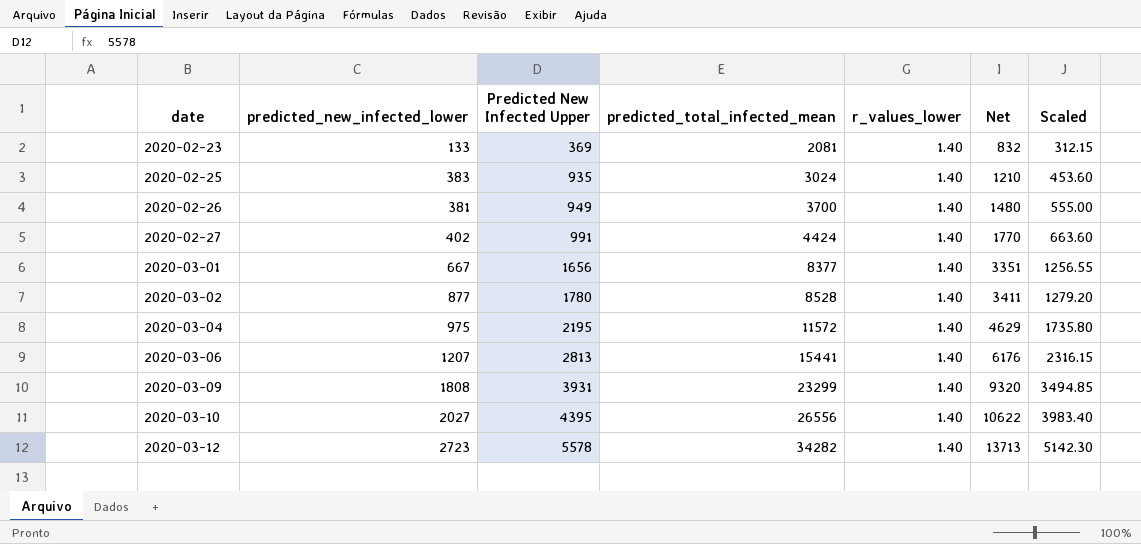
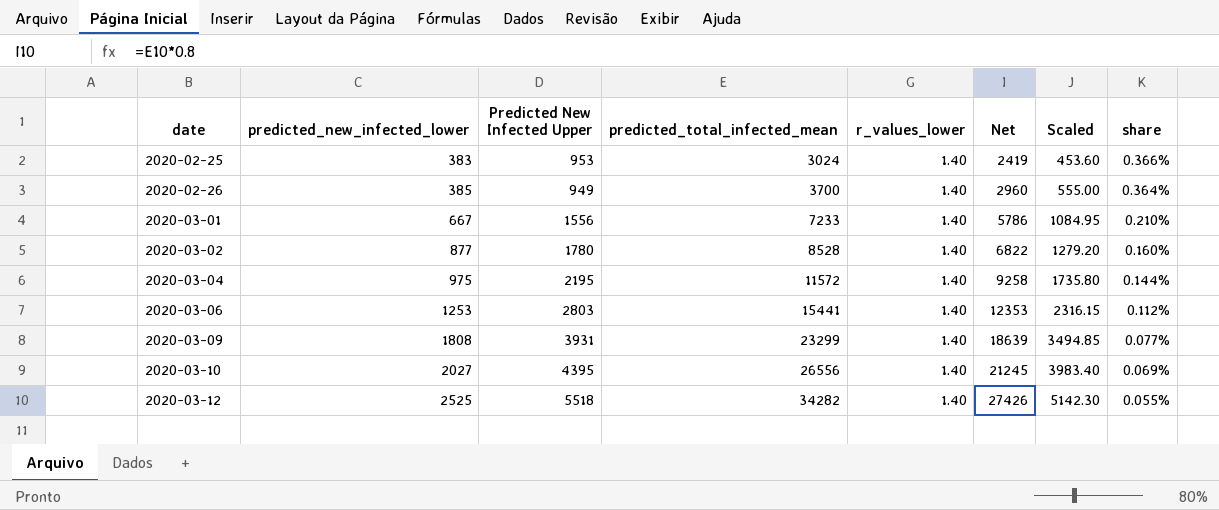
column Net | formula: [predicted_total_infected_mean] * 0.4 -> [predicted_total_infected_mean] * 0.8
column share | formula: none -> [r_values_lower] / [predicted_new_infected_lower]
row 2020-02-23: 133 | 369 | 2081 | 1.40 | 832 | 312.15 -> none
row 2020-02-27: 402 | 991 | 4424 | 1.40 | 1770 | 663.60 -> none
2020-02-25 | Predicted New Infected Upper: 935 -> 953
2020-02-26 | predicted_new_infected_lower: 381 -> 385
2020-03-01 | Predicted New Infected Upper: 1656 -> 1556
2020-03-01 | predicted_total_infected_mean: 8377 -> 7233
2020-03-01 | Scaled: 1256.55 -> 1084.95
2020-03-06 | predicted_new_infected_lower: 1207 -> 1253
2020-03-06 | Predicted New Infected Upper: 2813 -> 2803
2020-03-12 | predicted_new_infected_lower: 2723 -> 2525
2020-03-12 | Predicted New Infected Upper: 5578 -> 5518

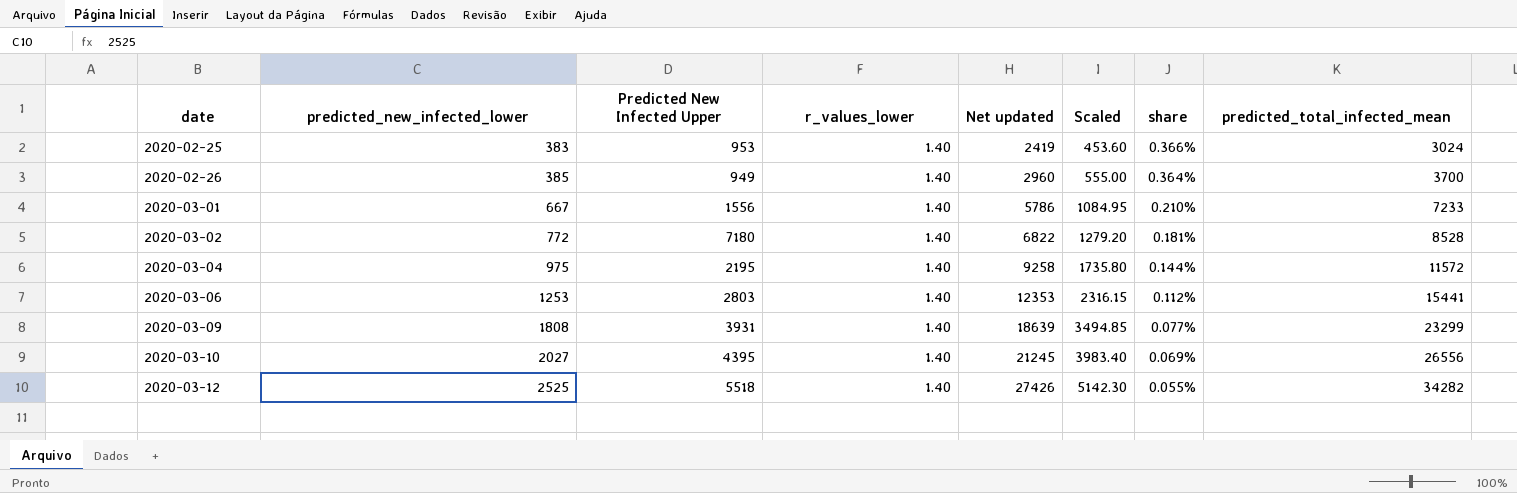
column name: Net -> Net updated
column predicted_total_infected_mean | position: 4 -> 8
2020-03-02 | predicted_new_infected_lower: 877 -> 772
2020-03-02 | Predicted New Infected Upper: 1780 -> 7180
2020-03-02 | share: 0.160% -> 0.181%

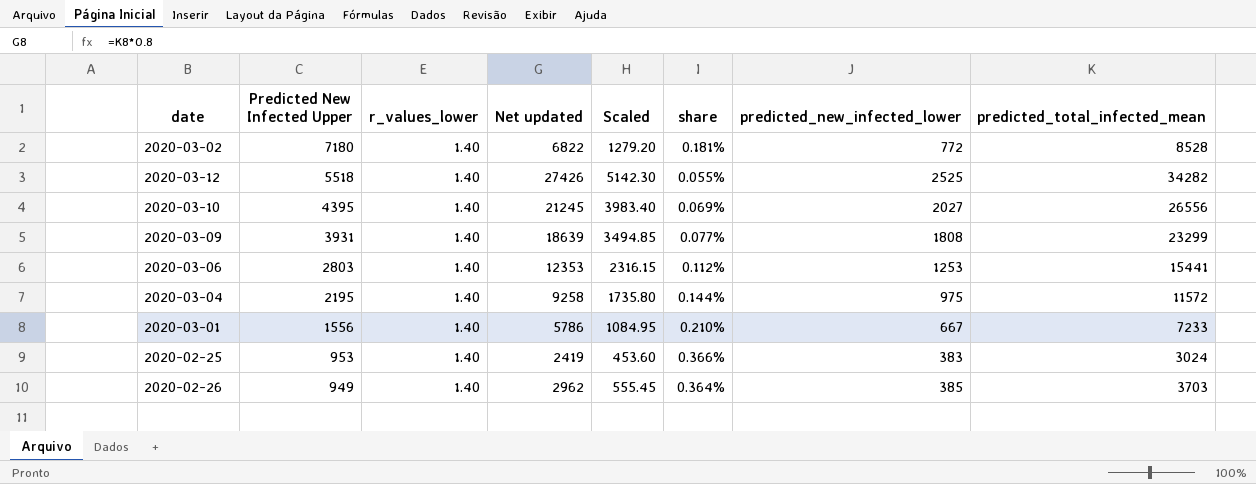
row order: date ascending -> Predicted New Infected Upper descending
column predicted_new_infected_lower | position: 2 -> 7
2020-02-26 | Net updated: 2960 -> 2962
2020-02-26 | Scaled: 555.00 -> 555.45
2020-02-26 | predicted_total_infected_mean: 3700 -> 3703

